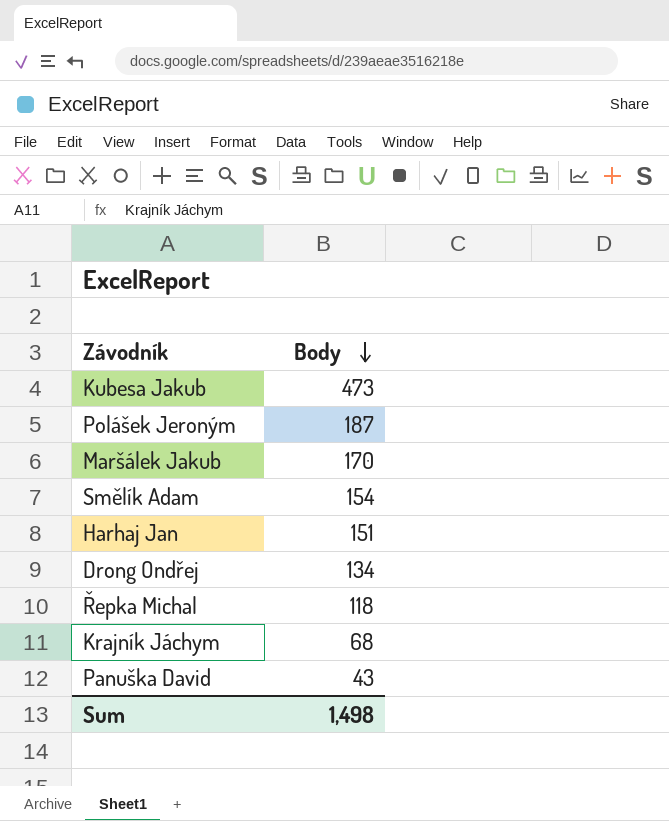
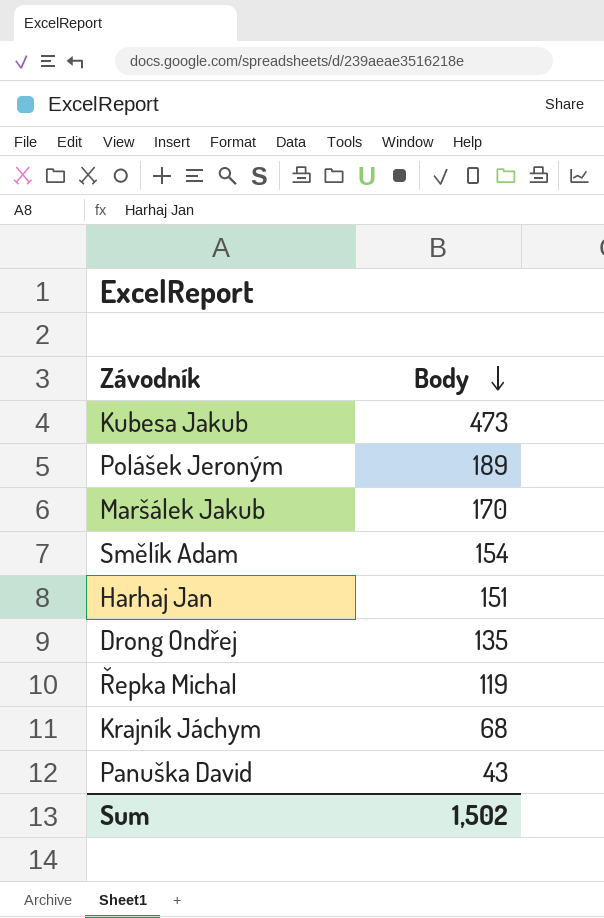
Polášek Jeroným | Body: 187 -> 189
Drong Ondřej | Body: 134 -> 135
Řepka Michal | Body: 118 -> 119
Sum | Body: 1,498 -> 1,502

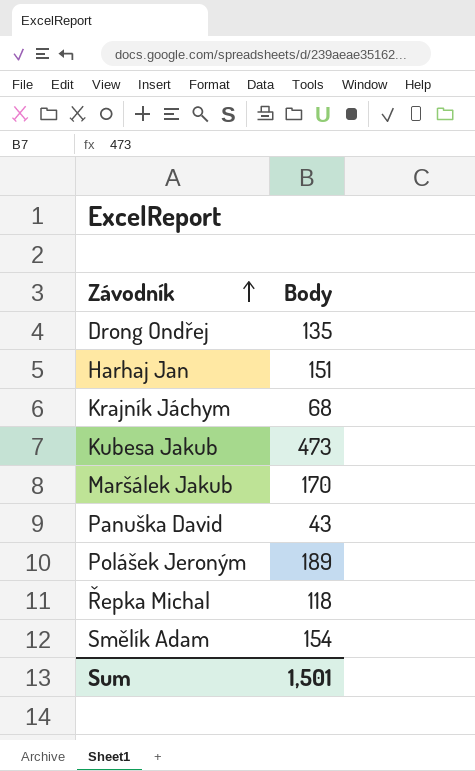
row order: Body descending -> Závodník ascending
Řepka Michal | Body: 119 -> 118
Sum | Body: 1,502 -> 1,501

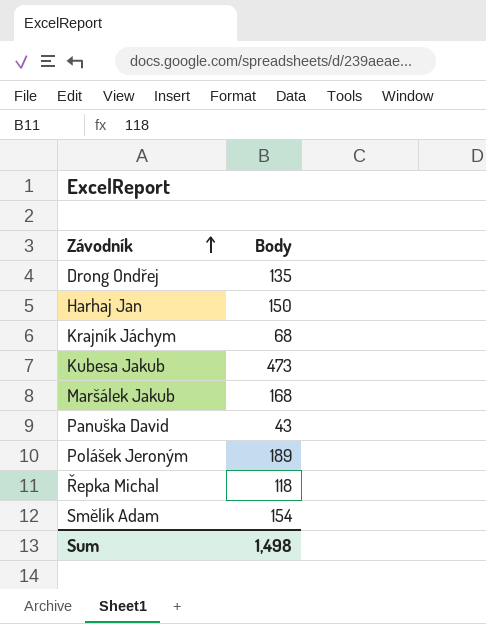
Harhaj Jan | Body: 151 -> 150
Maršálek Jakub | Body: 170 -> 168
Sum | Body: 1,501 -> 1,498

